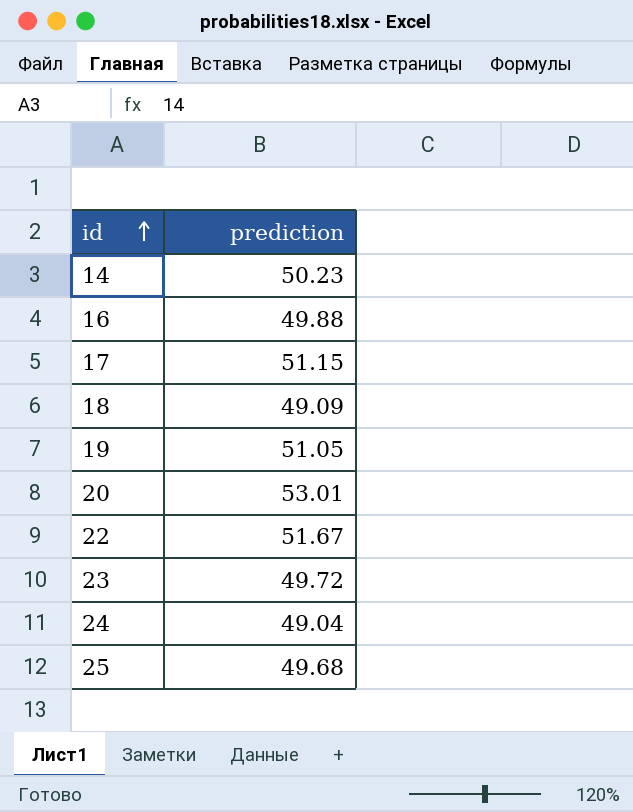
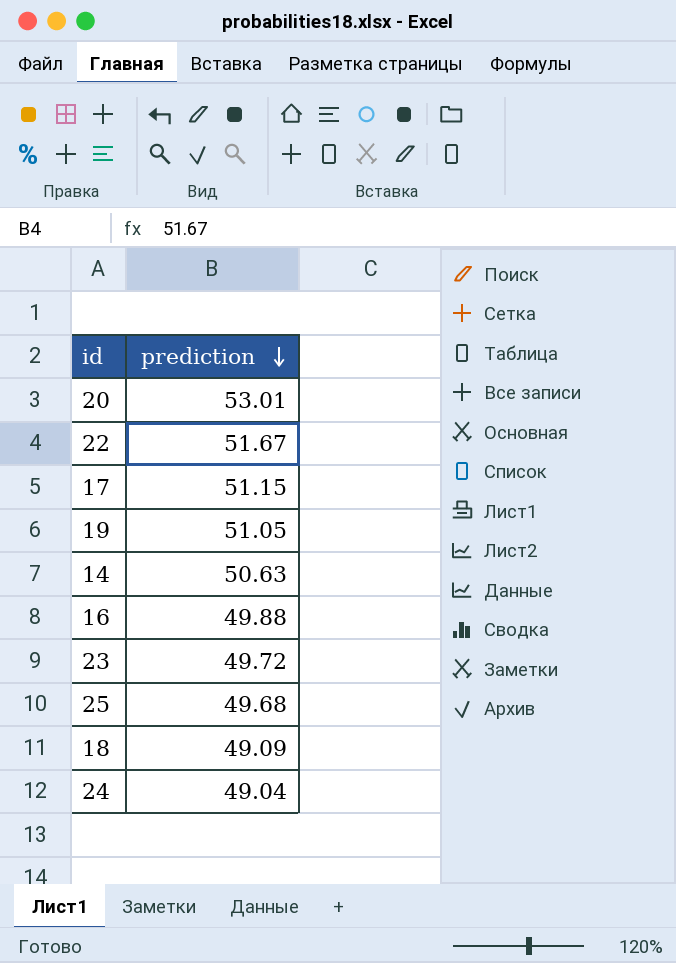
row order: id ascending -> prediction descending
14 | prediction: 50.23 -> 50.63

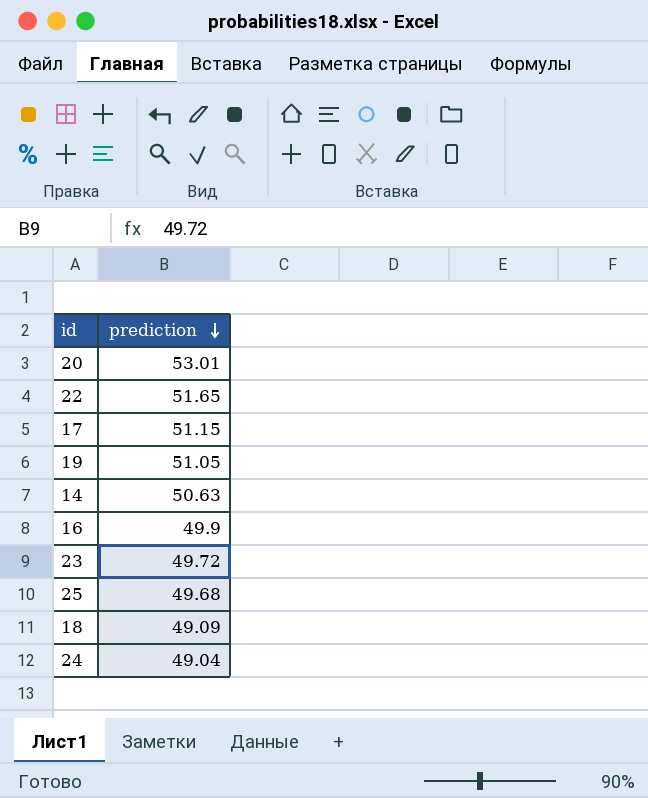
22 | prediction: 51.67 -> 51.65
16 | prediction: 49.88 -> 49.9

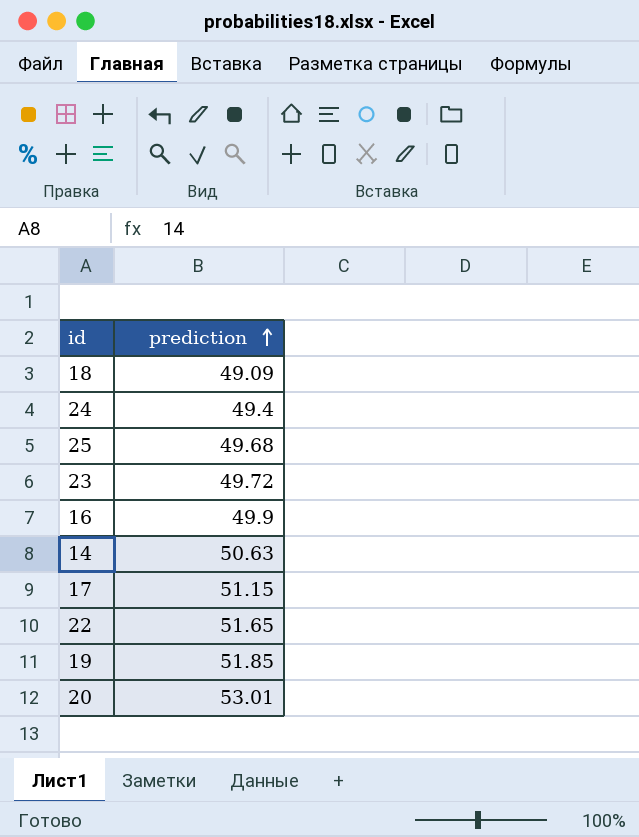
row order: prediction descending -> prediction ascending
24 | prediction: 49.04 -> 49.4
19 | prediction: 51.05 -> 51.85

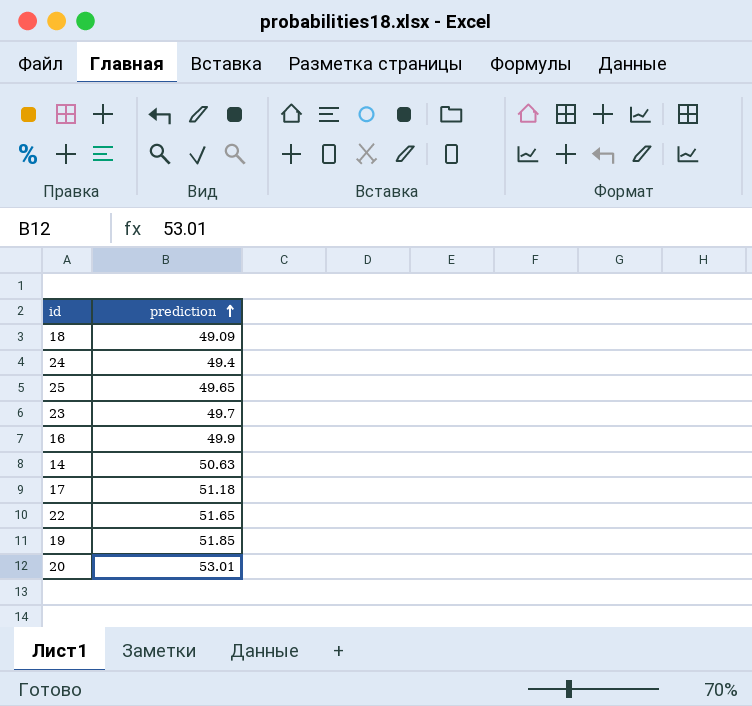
25 | prediction: 49.68 -> 49.65
23 | prediction: 49.72 -> 49.7
17 | prediction: 51.15 -> 51.18

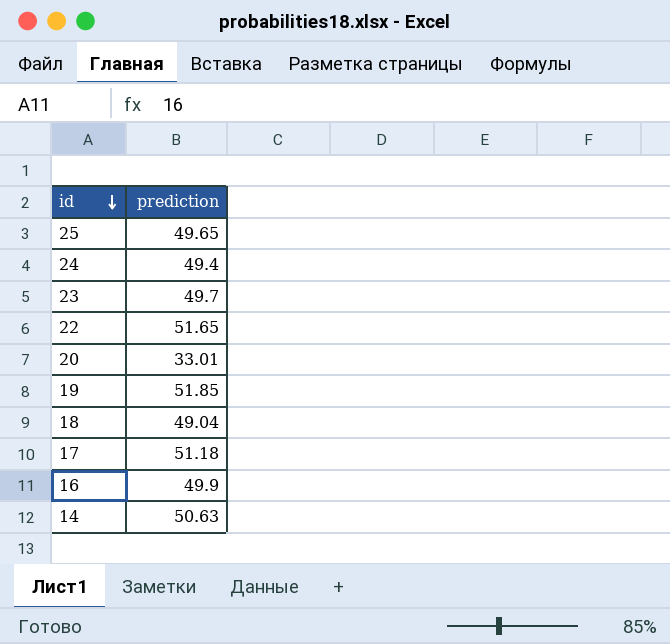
row order: prediction ascending -> id descending
20 | prediction: 53.01 -> 33.01
18 | prediction: 49.09 -> 49.04

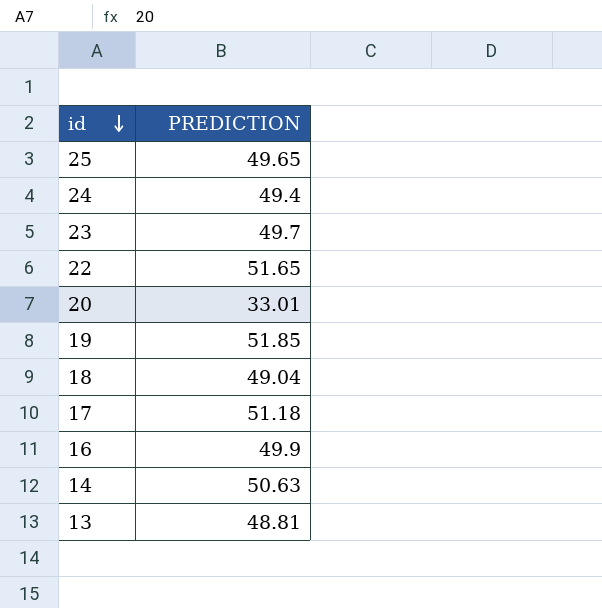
column name: prediction -> PREDICTION
row 13: none -> 48.81

